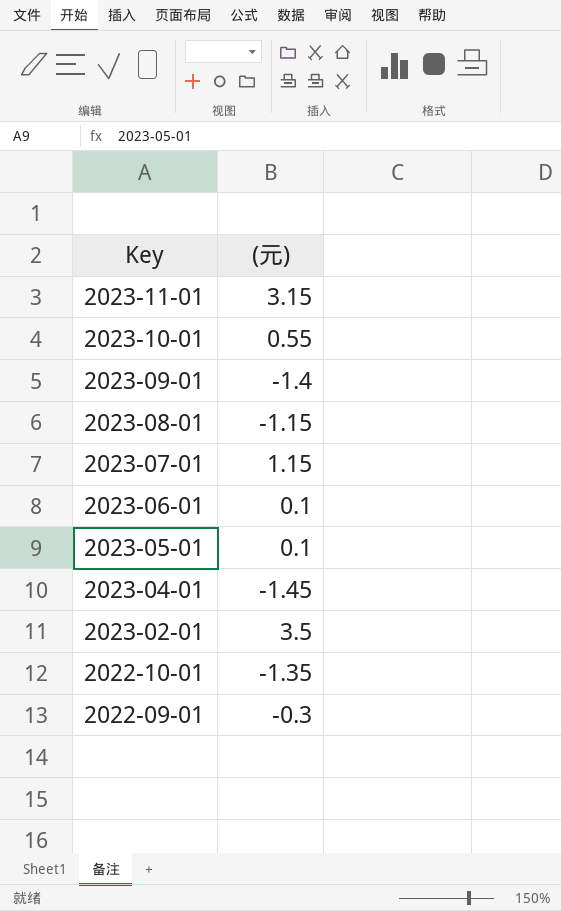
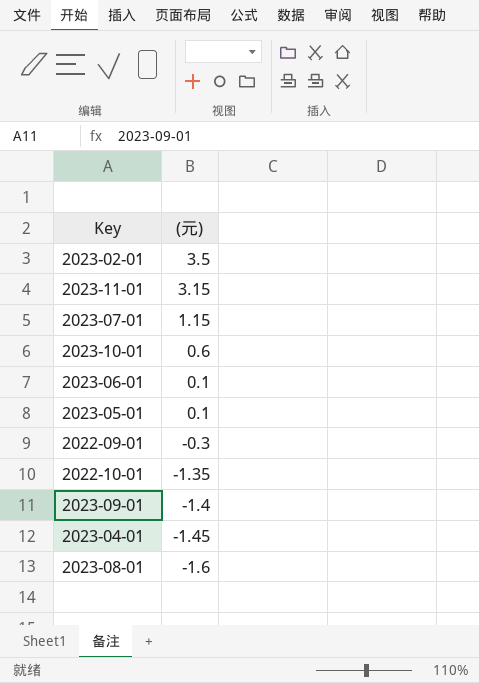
row order: Key descending -> (元) descending
2023-10-01 | (元): 0.55 -> 0.6
2023-08-01 | (元): -1.15 -> -1.6

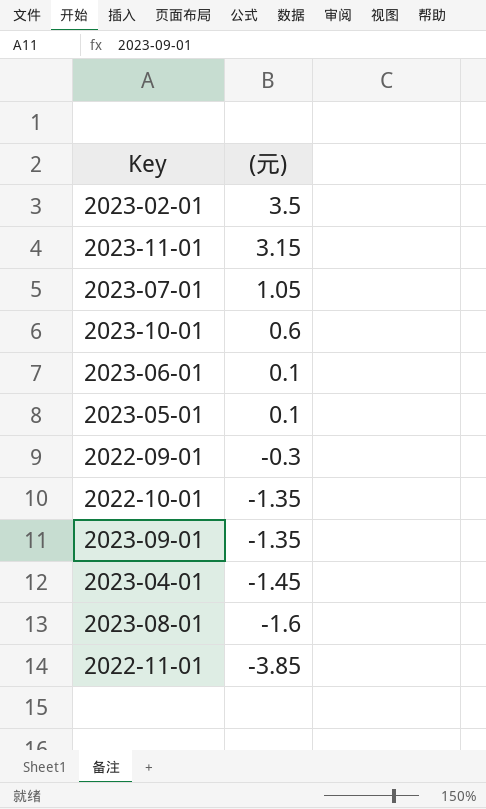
2023-07-01 | (元): 1.15 -> 1.05
2023-09-01 | (元): -1.4 -> -1.35
row 2022-11-01: none -> -3.85

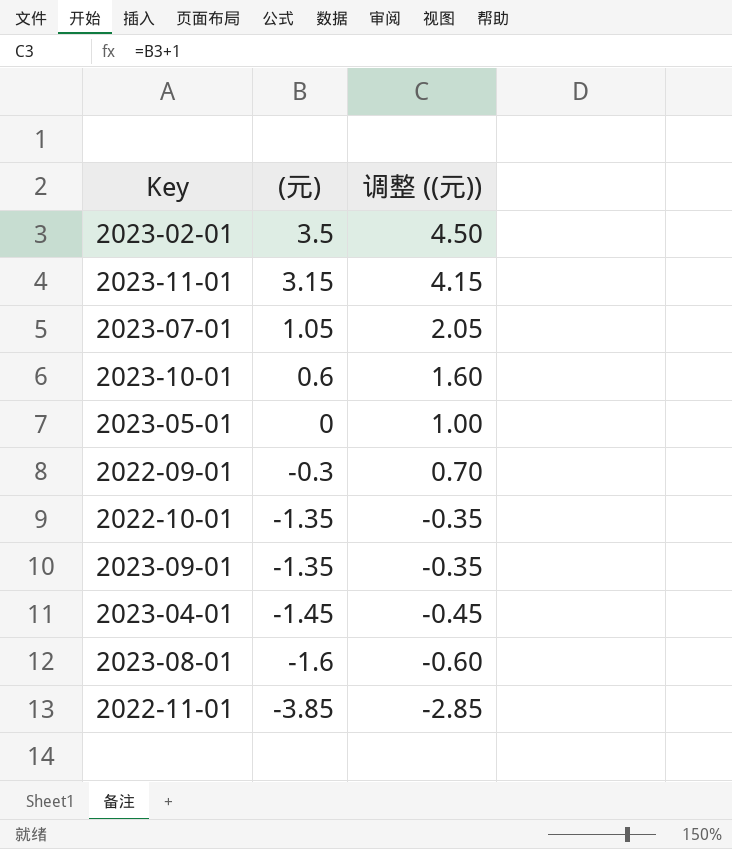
column 调整 ((元)) | formula: none -> [(元)] + 1
row 2023-06-01: 0.1 -> none
2023-05-01 | (元): 0.1 -> 0

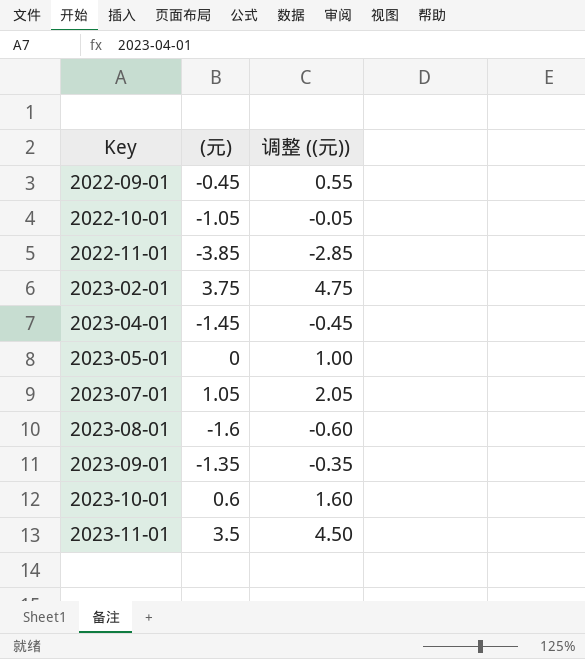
row order: (元) descending -> Key ascending
2022-09-01 | (元): -0.3 -> -0.45
2022-09-01 | 调整 ((元)): 0.70 -> 0.55
2022-10-01 | (元): -1.35 -> -1.05
2022-10-01 | 调整 ((元)): -0.35 -> -0.05
2023-02-01 | (元): 3.5 -> 3.75
2023-02-01 | 调整 ((元)): 4.50 -> 4.75
2023-11-01 | (元): 3.15 -> 3.5
2023-11-01 | 调整 ((元)): 4.15 -> 4.50

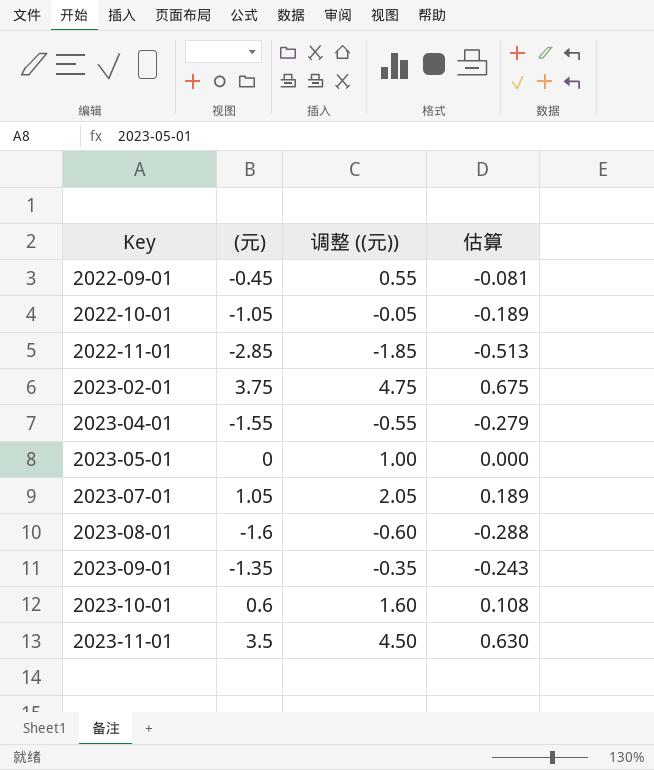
column 估算 | formula: none -> [(元)] * 0.18
2022-11-01 | (元): -3.85 -> -2.85
2022-11-01 | 调整 ((元)): -2.85 -> -1.85
2023-04-01 | (元): -1.45 -> -1.55
2023-04-01 | 调整 ((元)): -0.45 -> -0.55

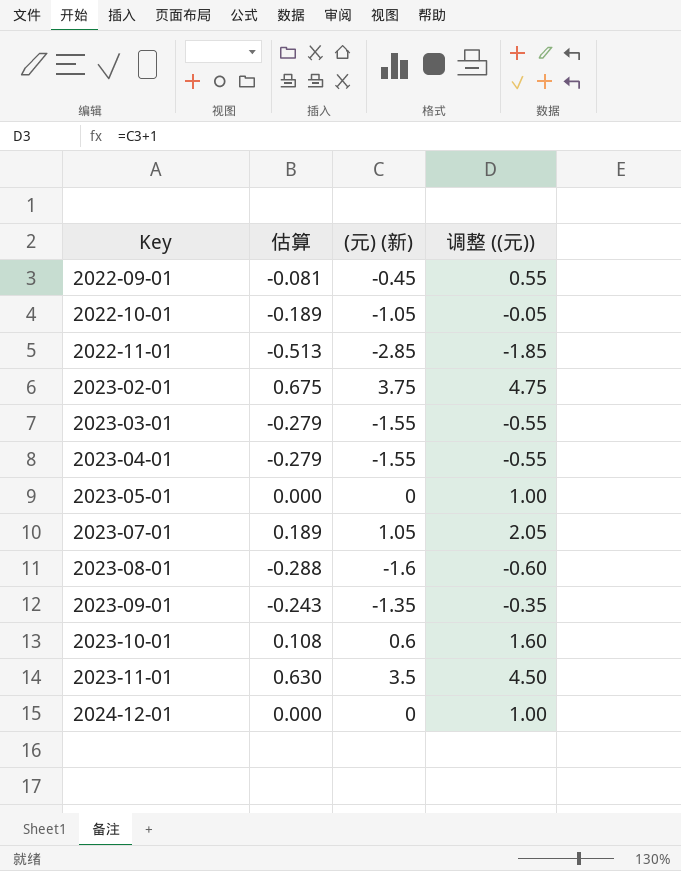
column 估算 | position: 4 -> 2
column name: (元) -> (元) (新)
row 2023-03-01: none -> -0.279 | -1.55 | -0.55
row 2024-12-01: none -> 0.000 | 0 | 1.00

